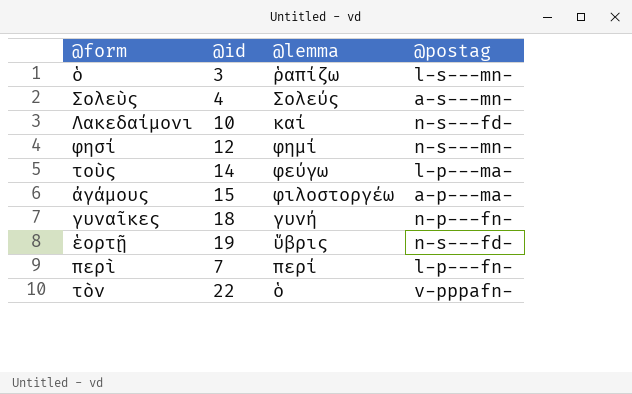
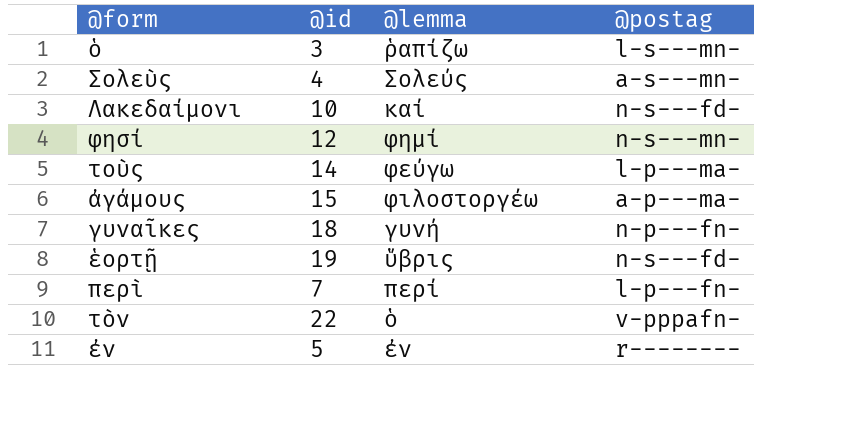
row ἐν: none -> 5 | ἐν | r--------

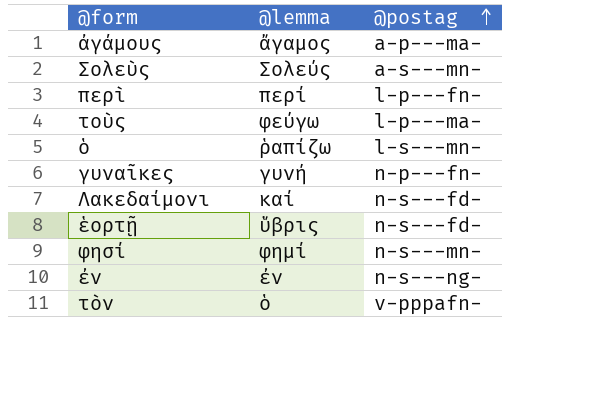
row order: none -> @postag ascending
column @id | position: 2 -> none
ἀγάμους | @lemma: φιλοστοργέω -> ἄγαμος
ἐν | @postag: r-------- -> n-s---ng-

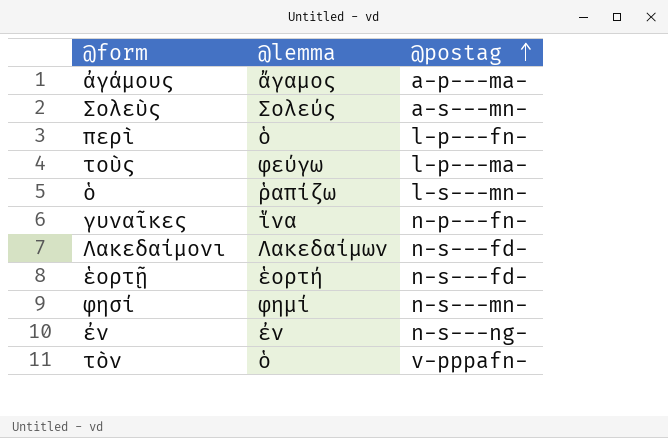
περὶ | @lemma: περί -> ὁ
γυναῖκες | @lemma: γυνή -> ἵνα
Λακεδαίμονι | @lemma: καί -> Λακεδαίμων
ἑορτῇ | @lemma: ὕβρις -> ἑορτή

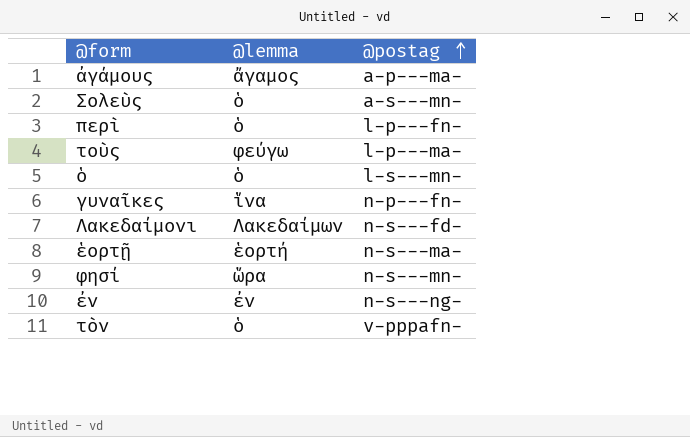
Σολεὺς | @lemma: Σολεύς -> ὁ
ὁ | @lemma: ῥαπίζω -> ὁ
ἑορτῇ | @postag: n-s---fd- -> n-s---ma-
φησί | @lemma: φημί -> ὥρα

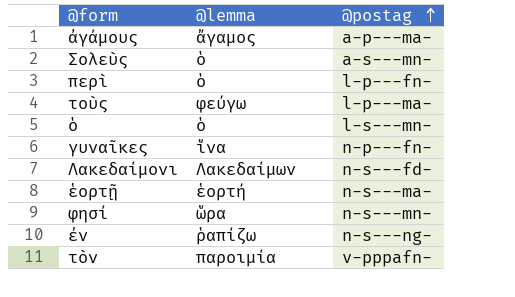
ἐν | @lemma: ἐν -> ῥαπίζω
τὸν | @lemma: ὁ -> παροιμία

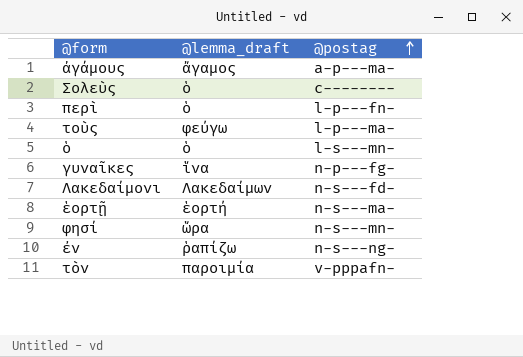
column name: @lemma -> @lemma_draft
Σολεὺς | @postag: a-s---mn- -> c--------
γυναῖκες | @postag: n-p---fn- -> n-p---fg-

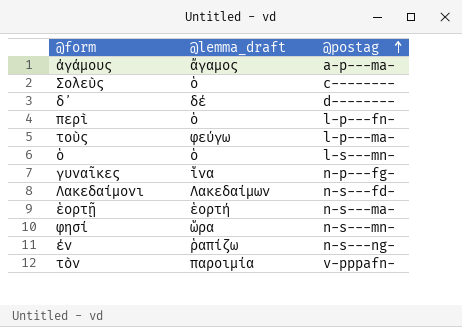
row δ᾽: none -> δέ | d--------

